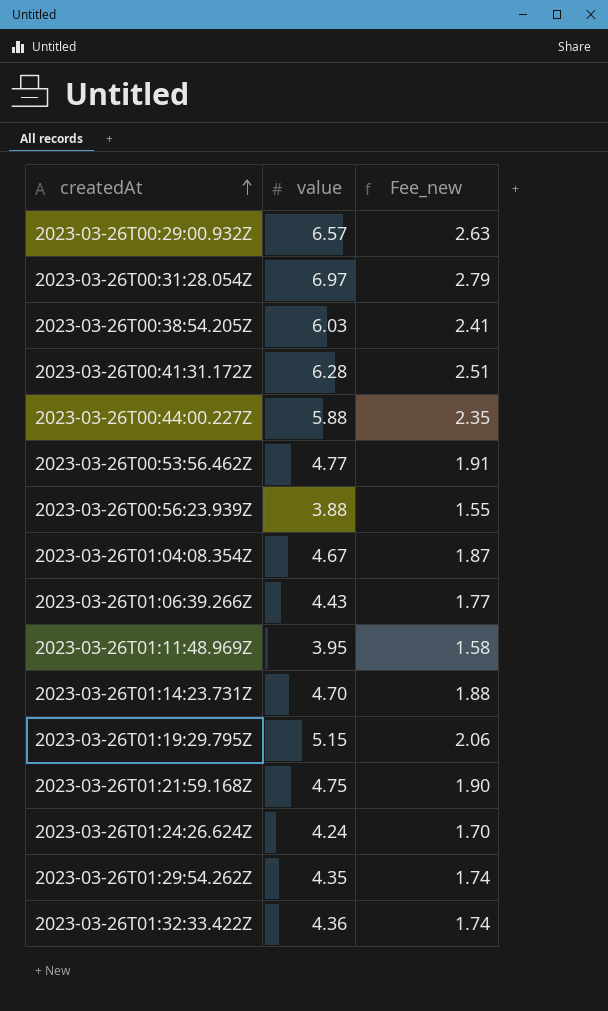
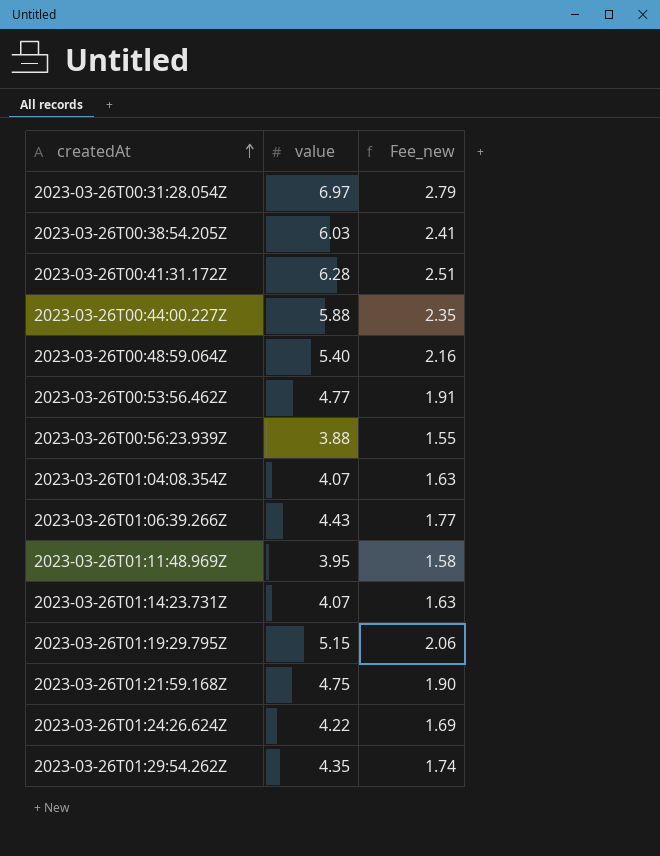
row 2023-03-26T00:29:00.932Z: 6.57 | 2.63 -> none
row 2023-03-26T01:32:33.422Z: 4.36 | 1.74 -> none
row 2023-03-26T00:48:59.064Z: none -> 5.40 | 2.16
2023-03-26T01:04:08.354Z | value: 4.67 -> 4.07
2023-03-26T01:04:08.354Z | Fee_new: 1.87 -> 1.63
2023-03-26T01:14:23.731Z | value: 4.70 -> 4.07
2023-03-26T01:14:23.731Z | Fee_new: 1.88 -> 1.63
2023-03-26T01:24:26.624Z | value: 4.24 -> 4.22
2023-03-26T01:24:26.624Z | Fee_new: 1.70 -> 1.69

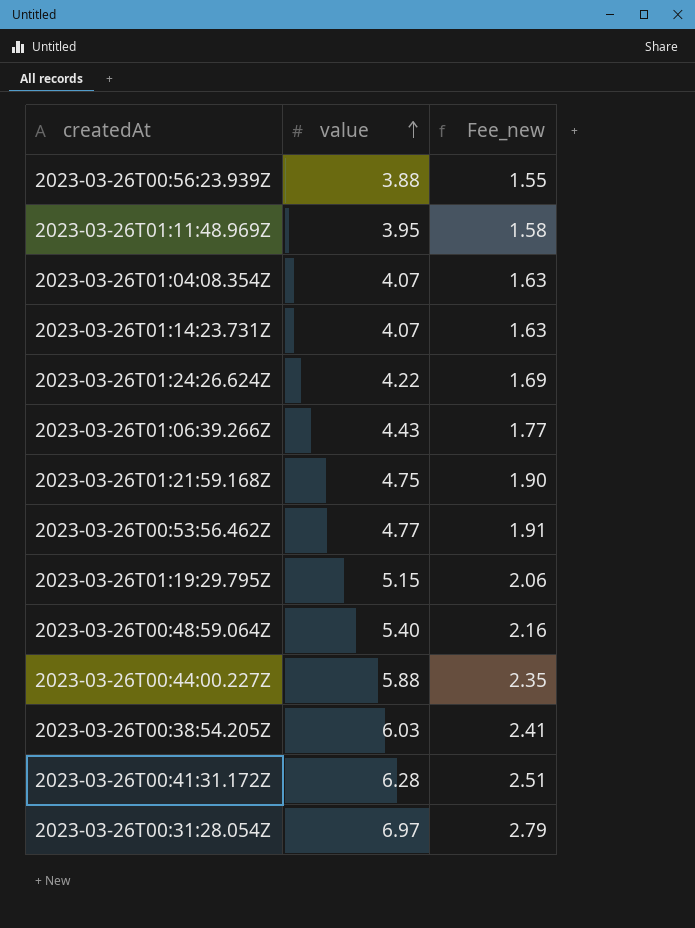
row order: createdAt ascending -> value ascending
row 2023-03-26T01:29:54.262Z: 4.35 | 1.74 -> none

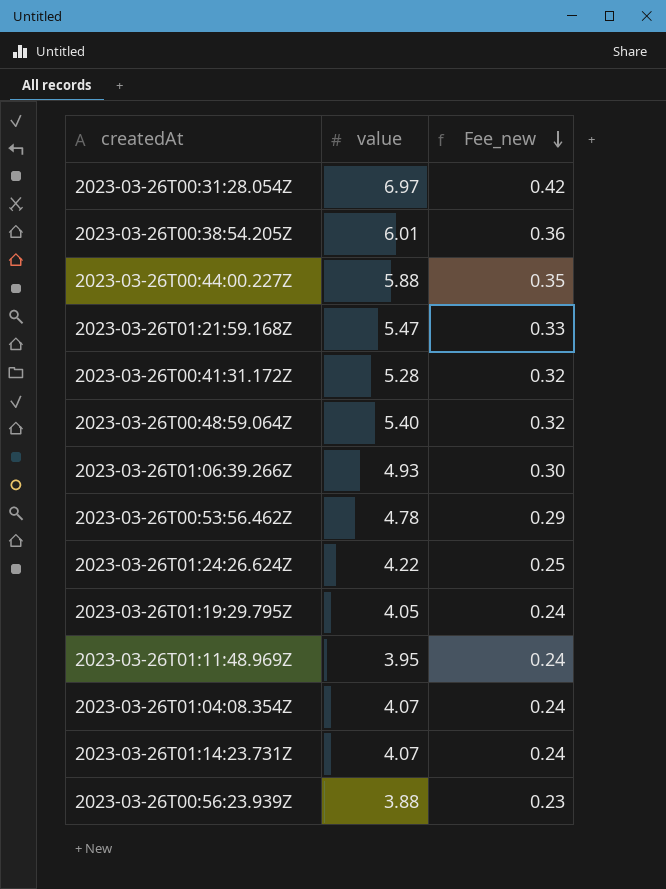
row order: value ascending -> Fee_new descending
column Fee_new | formula: [value] * 0.4 -> [value] * 0.06
2023-03-26T00:38:54.205Z | value: 6.03 -> 6.01
2023-03-26T01:21:59.168Z | value: 4.75 -> 5.47
2023-03-26T00:41:31.172Z | value: 6.28 -> 5.28
2023-03-26T01:06:39.266Z | value: 4.43 -> 4.93
2023-03-26T00:53:56.462Z | value: 4.77 -> 4.78
2023-03-26T01:19:29.795Z | value: 5.15 -> 4.05

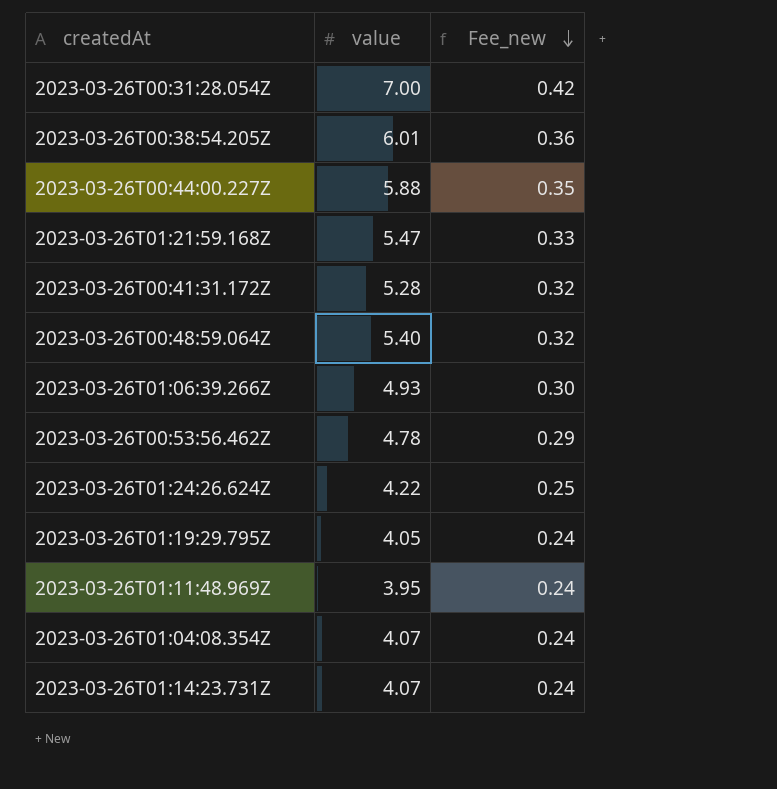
row 2023-03-26T00:56:23.939Z: 3.88 | 0.23 -> none
2023-03-26T00:31:28.054Z | value: 6.97 -> 7.00

